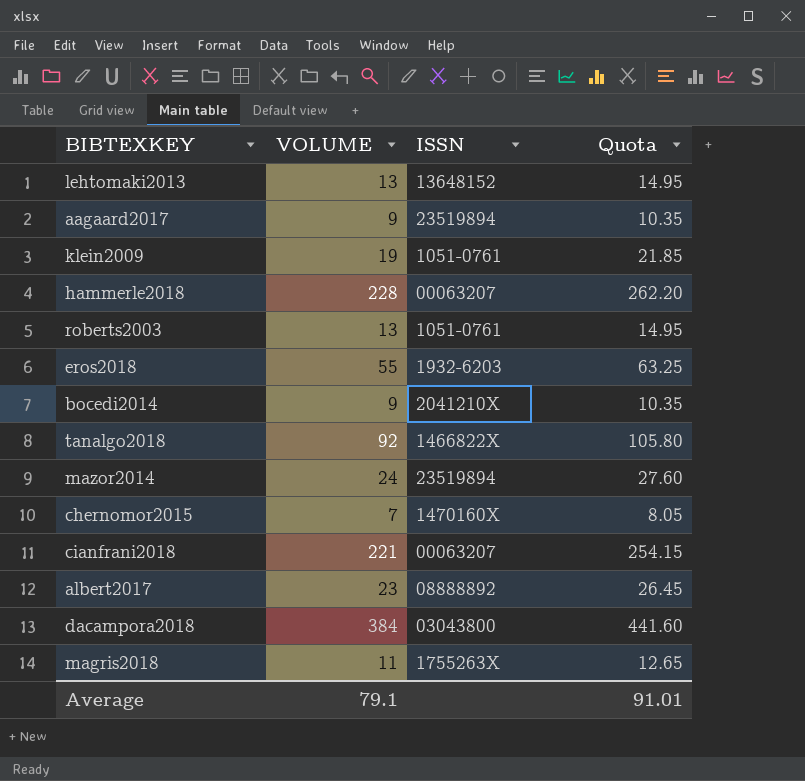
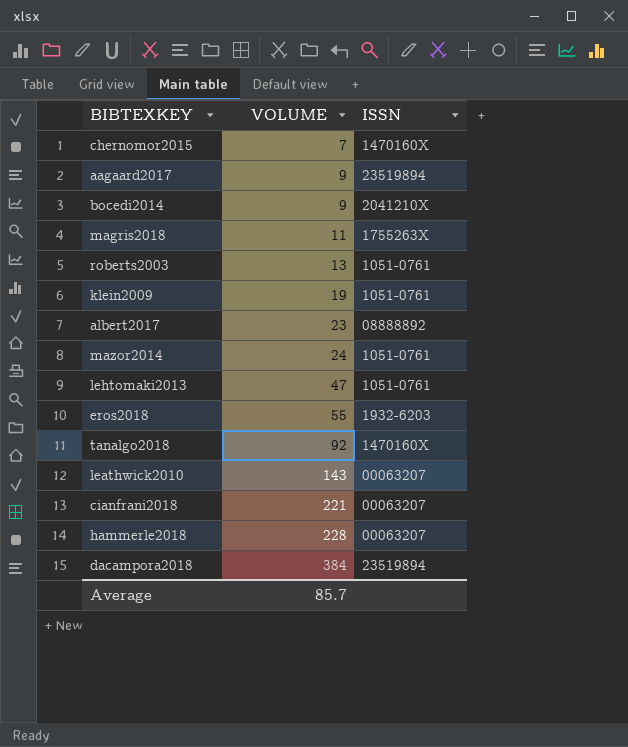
row order: none -> VOLUME ascending
column Quota | formula: [VOLUME] * 1.15 -> none
mazor2014 | ISSN: 23519894 -> 1051-0761
lehtomaki2013 | VOLUME: 13 -> 47
lehtomaki2013 | ISSN: 13648152 -> 1051-0761
tanalgo2018 | ISSN: 1466822X -> 1470160X
row leathwick2010: none -> 143 | 00063207
dacampora2018 | ISSN: 03043800 -> 23519894
Average | VOLUME: 79.1 -> 85.7

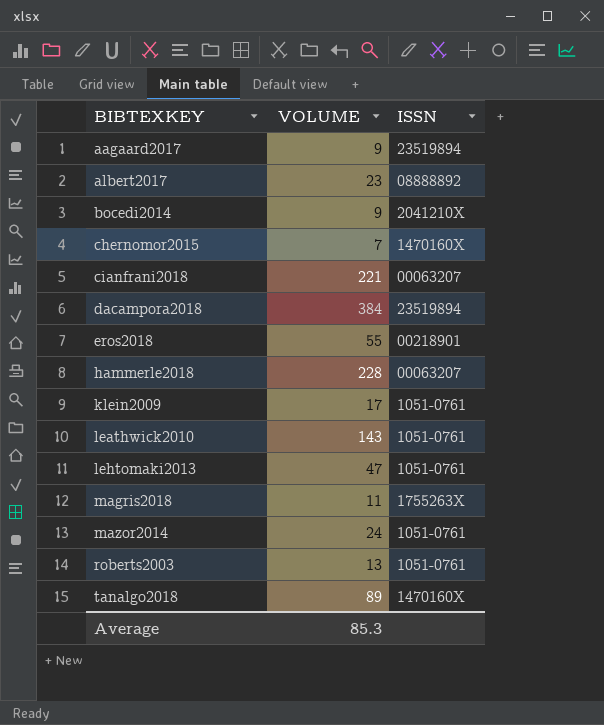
row order: VOLUME ascending -> BIBTEXKEY ascending
eros2018 | ISSN: 1932-6203 -> 00218901
klein2009 | VOLUME: 19 -> 17
leathwick2010 | ISSN: 00063207 -> 1051-0761
tanalgo2018 | VOLUME: 92 -> 89
Average | VOLUME: 85.7 -> 85.3

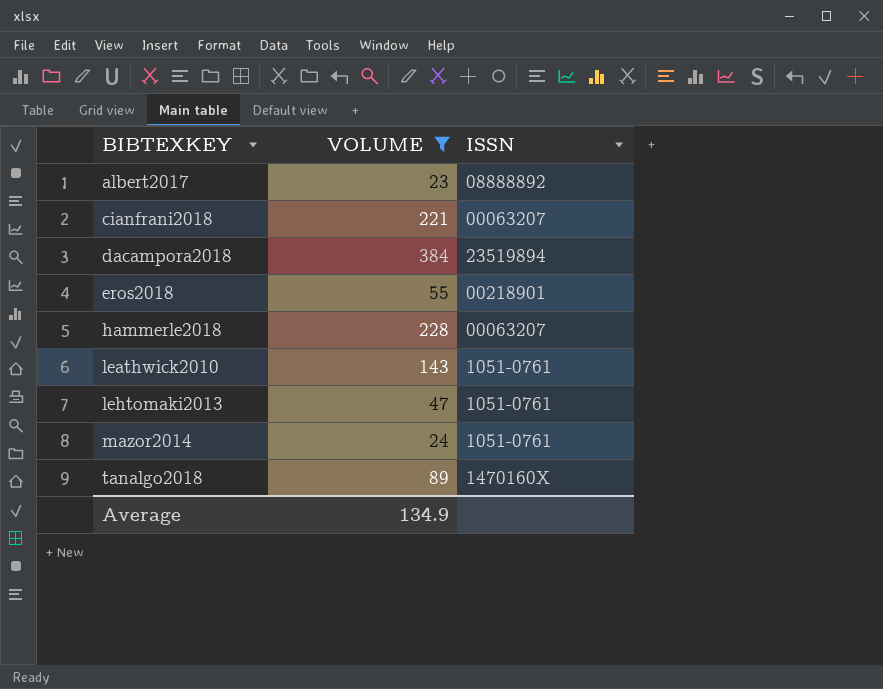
filter: none -> VOLUME >= 23
Average | VOLUME: 85.3 -> 134.9

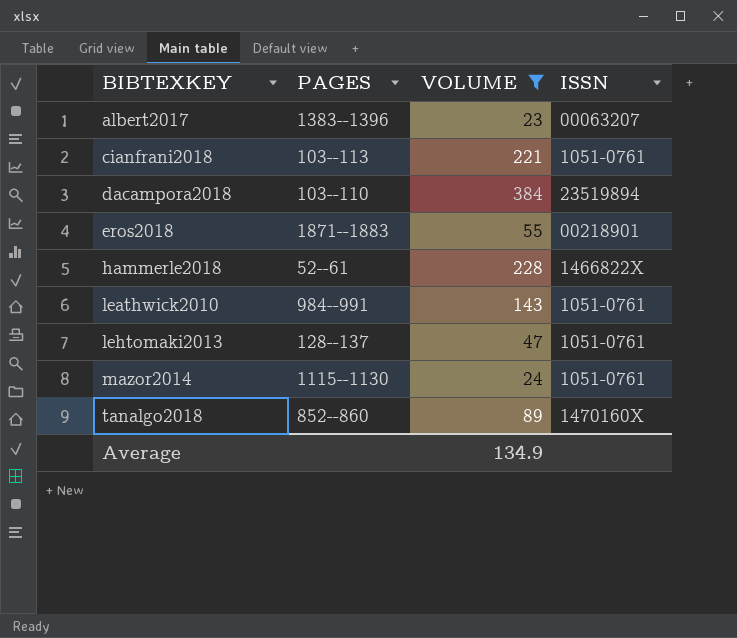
column PAGES | position: none -> 2
albert2017 | ISSN: 08888892 -> 00063207
cianfrani2018 | ISSN: 00063207 -> 1051-0761
hammerle2018 | ISSN: 00063207 -> 1466822X

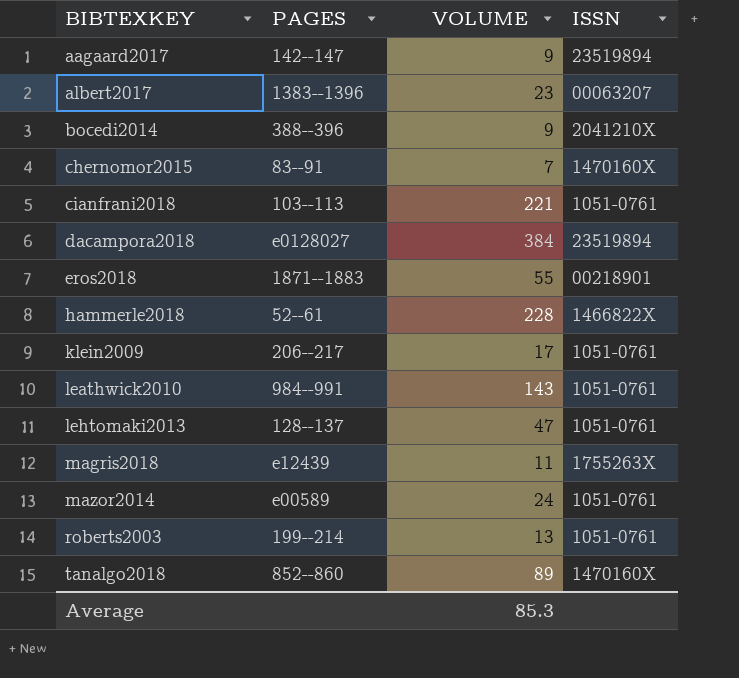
filter: VOLUME >= 23 -> none
dacampora2018 | PAGES: 103--110 -> e0128027
mazor2014 | PAGES: 1115--1130 -> e00589
Average | VOLUME: 134.9 -> 85.3

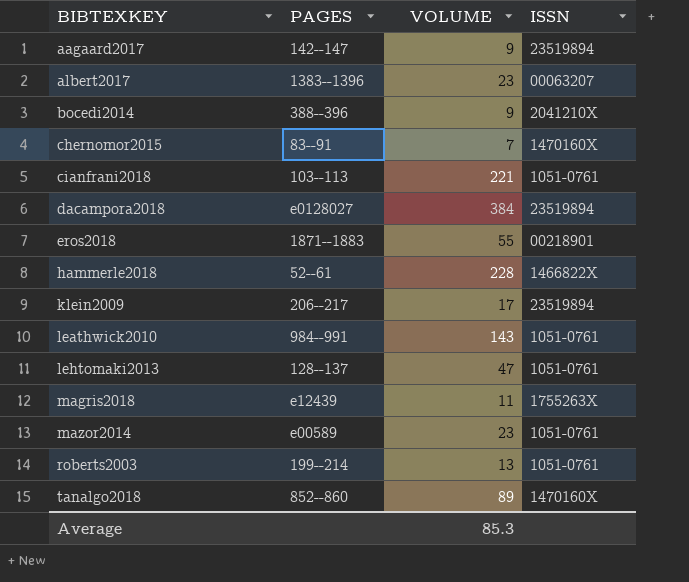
klein2009 | ISSN: 1051-0761 -> 23519894
mazor2014 | VOLUME: 24 -> 23

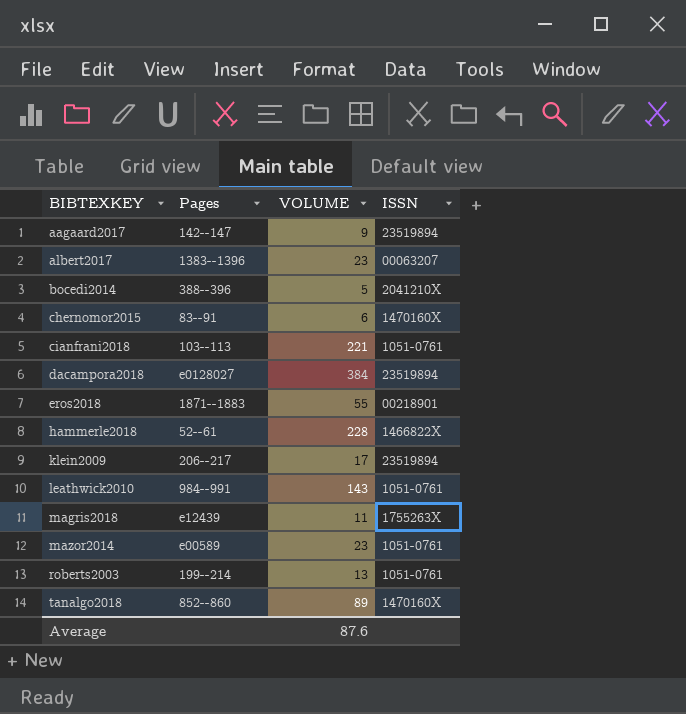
column name: PAGES -> Pages
row lehtomaki2013: 128--137 | 47 | 1051-0761 -> none
bocedi2014 | VOLUME: 9 -> 5
chernomor2015 | VOLUME: 7 -> 6
Average | VOLUME: 85.3 -> 87.6

